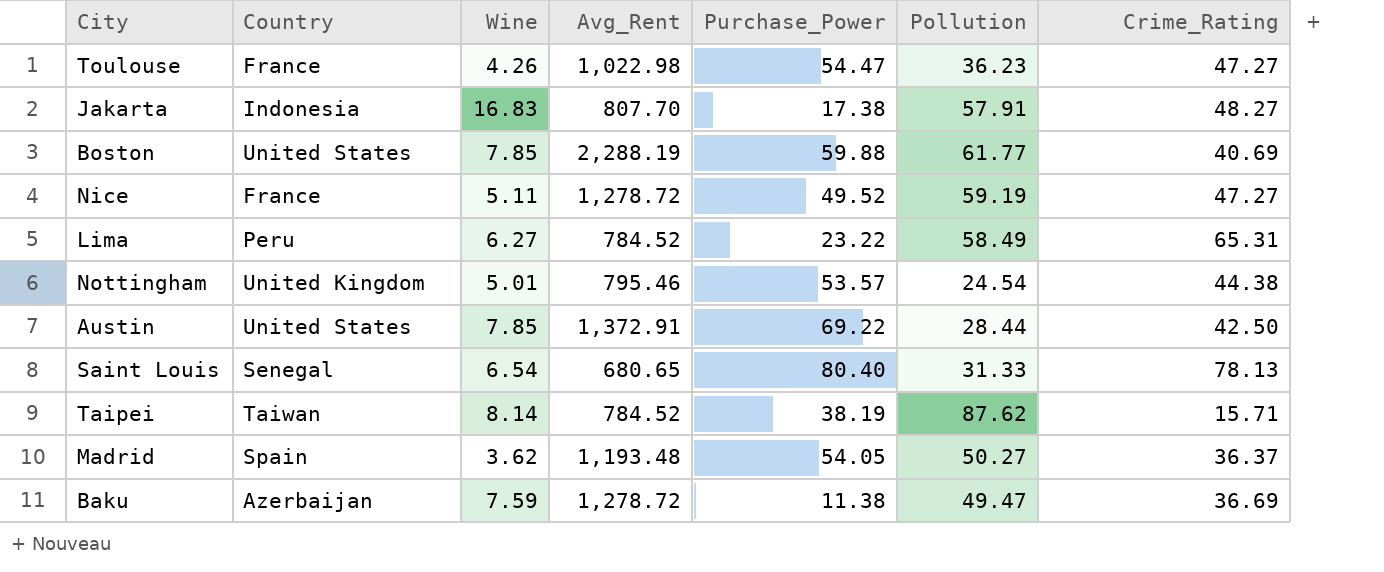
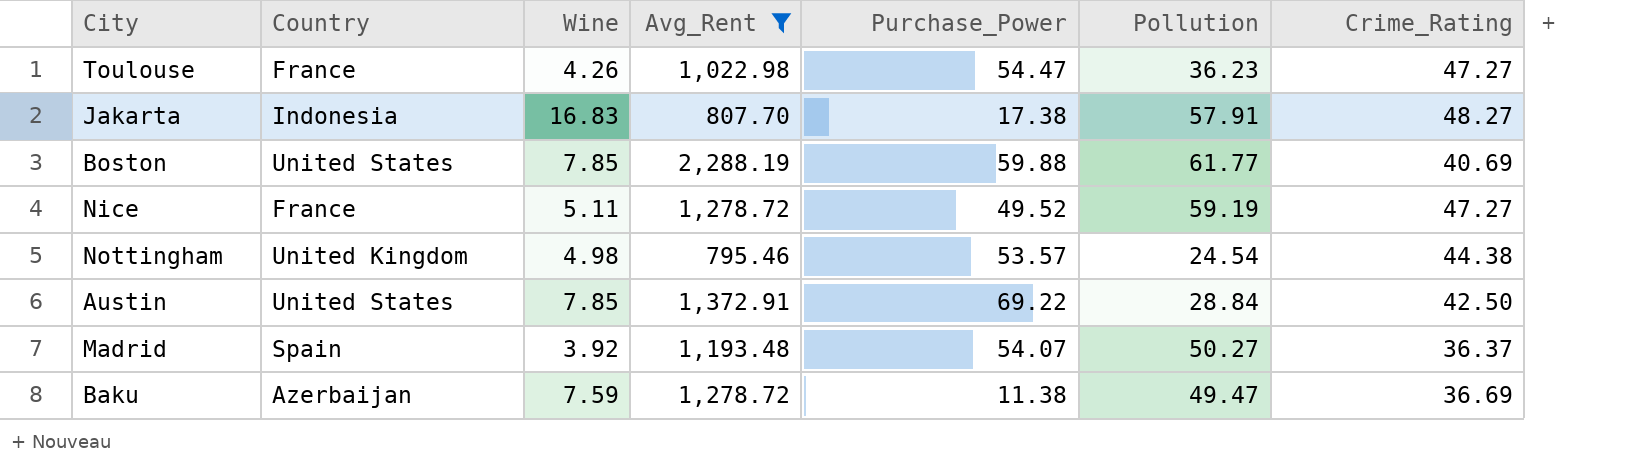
filter: none -> Avg_Rent >= 795.46
Nottingham | Wine: 5.01 -> 4.98
Austin | Pollution: 28.44 -> 28.84
Madrid | Wine: 3.62 -> 3.92
Madrid | Purchase_Power: 54.05 -> 54.07

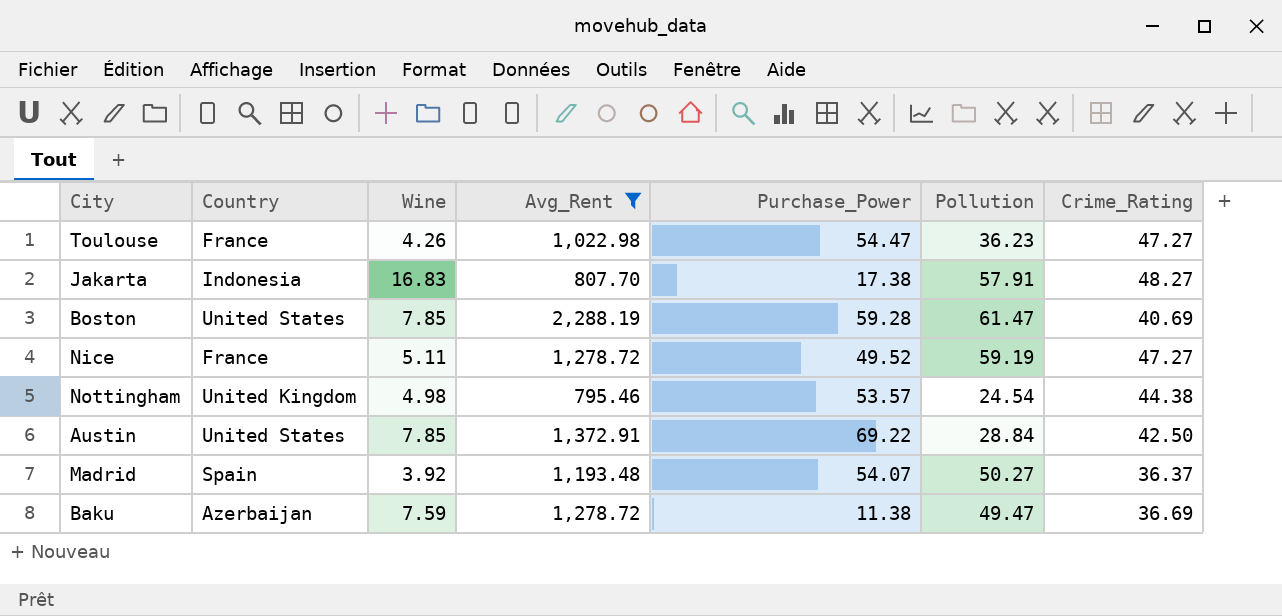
Boston | Purchase_Power: 59.88 -> 59.28
Boston | Pollution: 61.77 -> 61.47

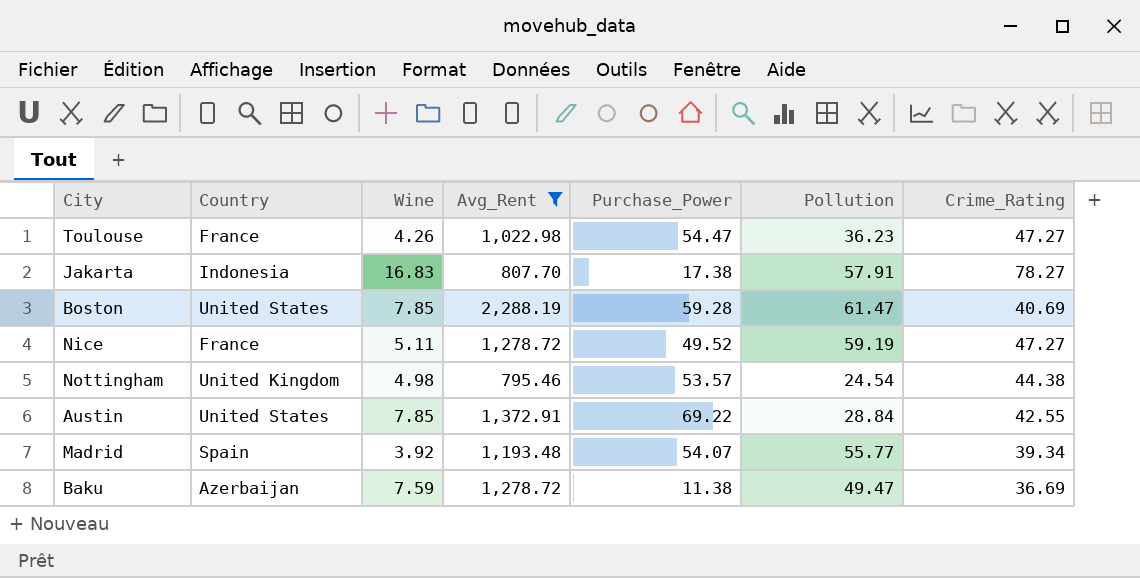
Jakarta | Crime_Rating: 48.27 -> 78.27
Austin | Crime_Rating: 42.50 -> 42.55
Madrid | Pollution: 50.27 -> 55.77
Madrid | Crime_Rating: 36.37 -> 39.34

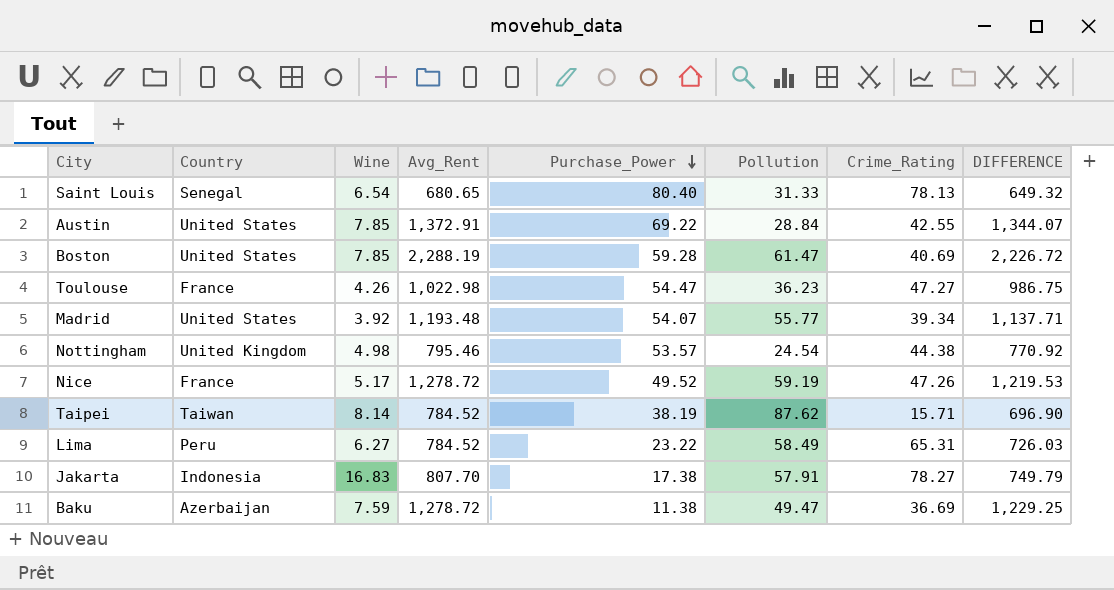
filter: Avg_Rent >= 795.46 -> none
row order: none -> Purchase_Power descending
column DIFFERENCE | formula: none -> [Avg_Rent] - [Pollution]
Madrid | Country: Spain -> United States
Nice | Wine: 5.11 -> 5.17
Nice | Crime_Rating: 47.27 -> 47.26

